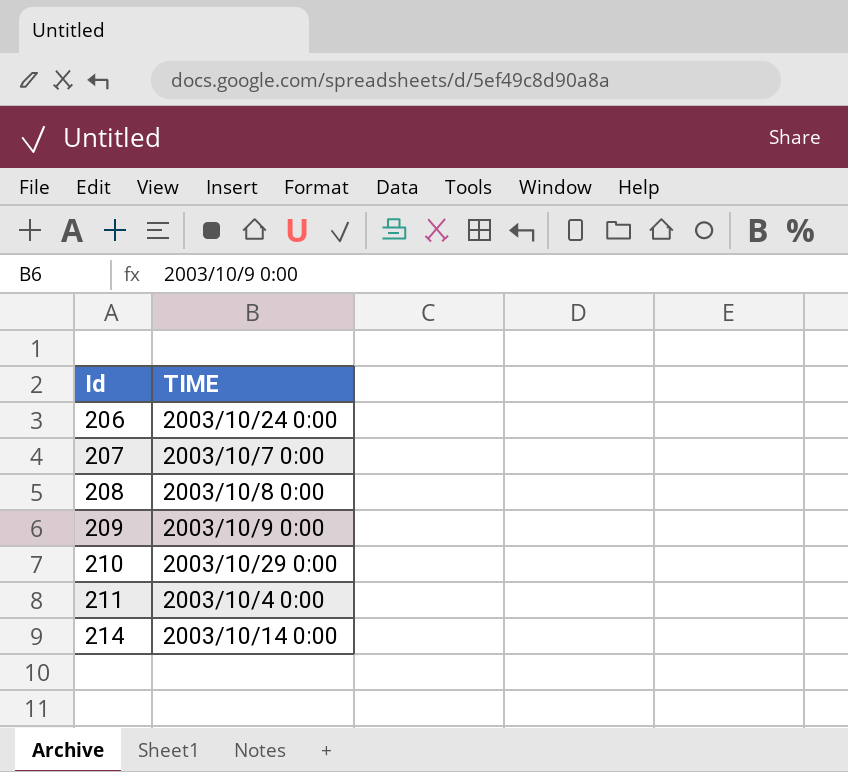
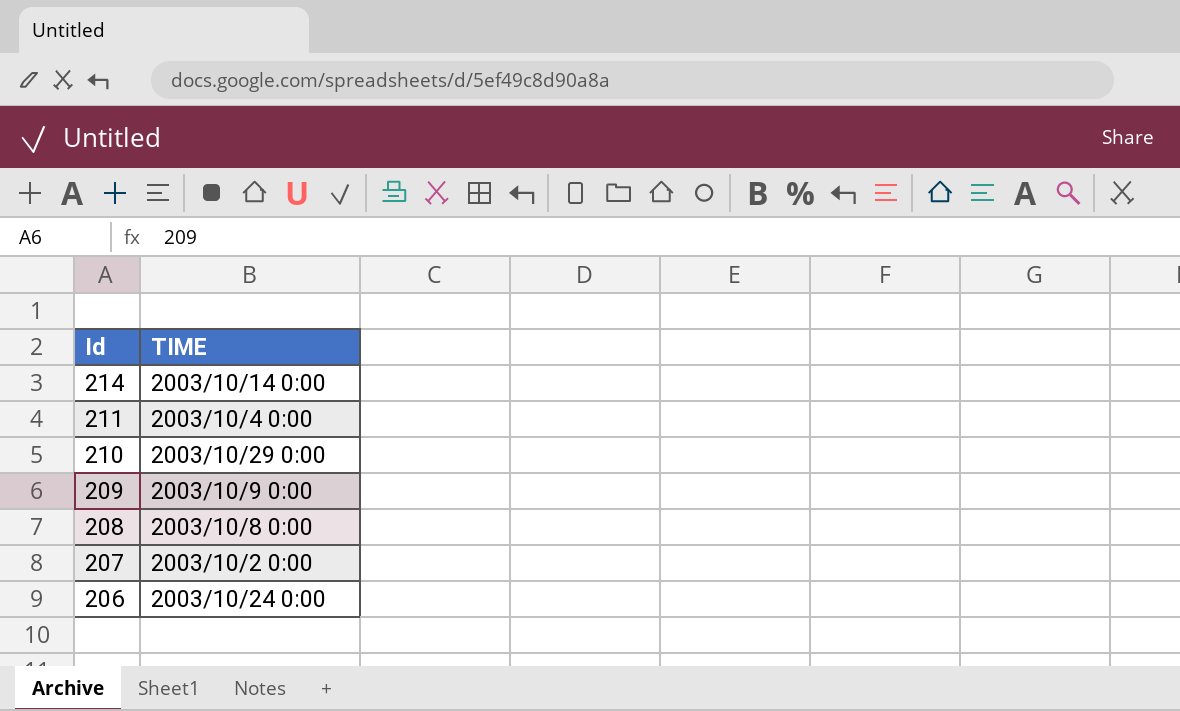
row order: Id ascending -> Id descending
207 | TIME: 2003/10/7 0:00 -> 2003/10/2 0:00

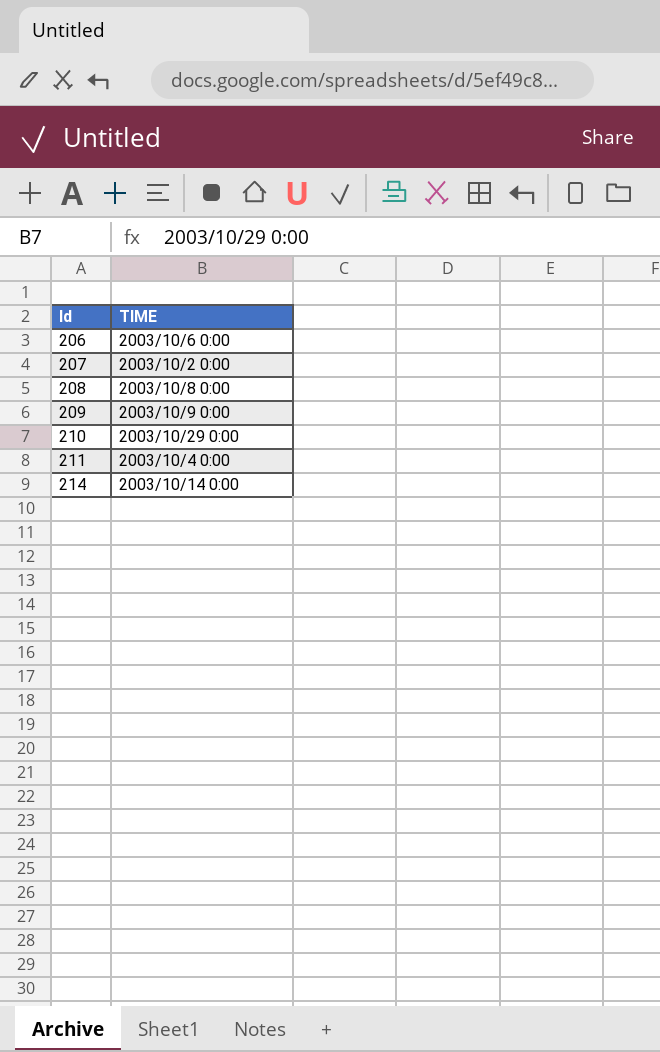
row order: Id descending -> Id ascending
206 | TIME: 2003/10/24 0:00 -> 2003/10/6 0:00

